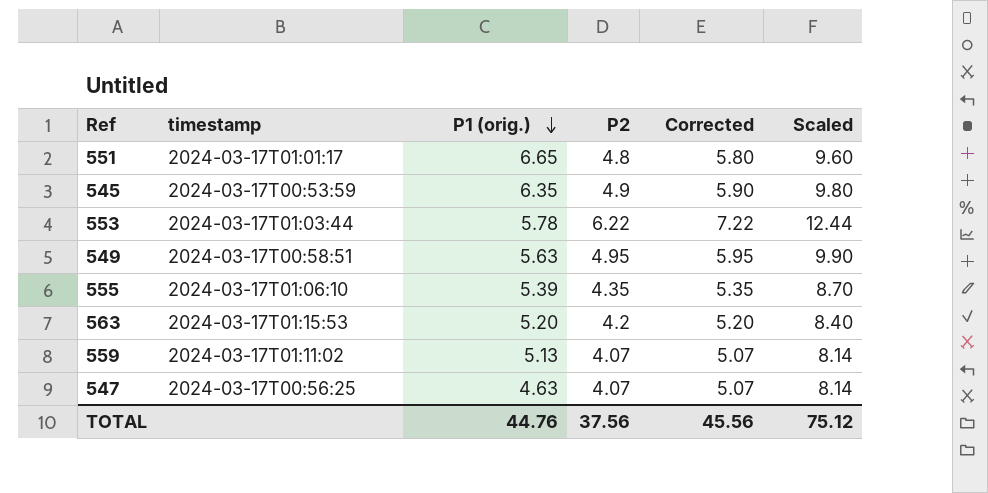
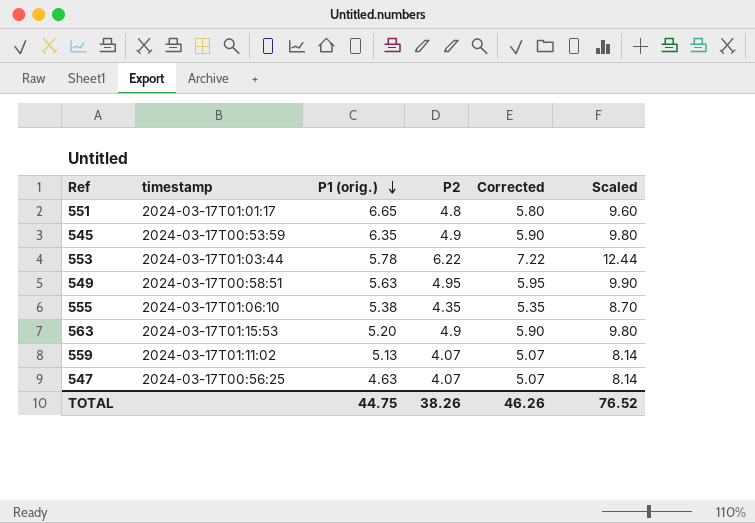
555 | P1 (orig.): 5.39 -> 5.38
563 | P2: 4.2 -> 4.9
563 | Corrected: 5.20 -> 5.90
563 | Scaled: 8.40 -> 9.80
TOTAL | P1 (orig.): 44.76 -> 44.75
TOTAL | P2: 37.56 -> 38.26
TOTAL | Corrected: 45.56 -> 46.26
TOTAL | Scaled: 75.12 -> 76.52

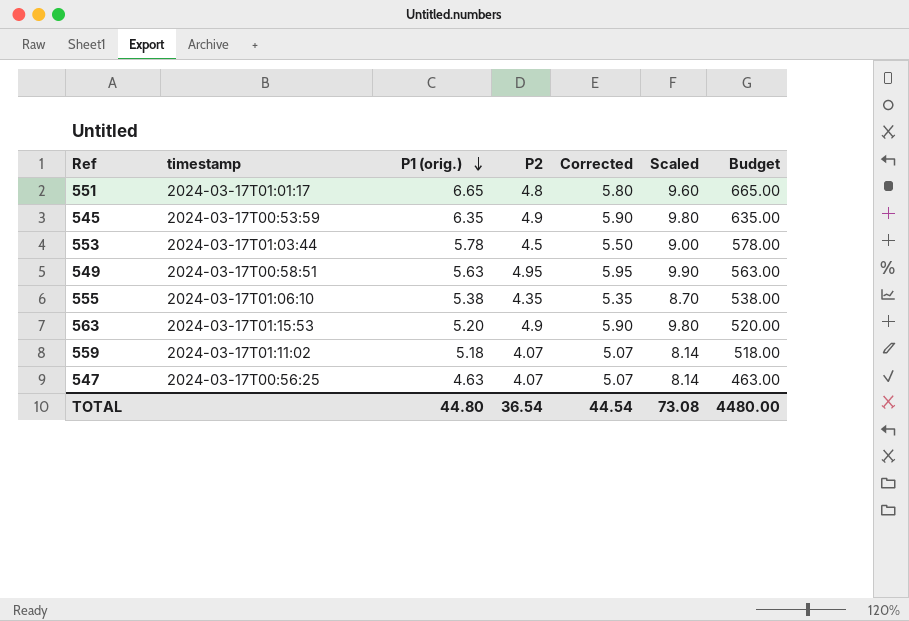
column Budget | formula: none -> [P1 (orig.)] * 100
553 | P2: 6.22 -> 4.5
553 | Corrected: 7.22 -> 5.50
553 | Scaled: 12.44 -> 9.00
559 | P1 (orig.): 5.13 -> 5.18
TOTAL | P1 (orig.): 44.75 -> 44.80
TOTAL | P2: 38.26 -> 36.54
TOTAL | Corrected: 46.26 -> 44.54
TOTAL | Scaled: 76.52 -> 73.08

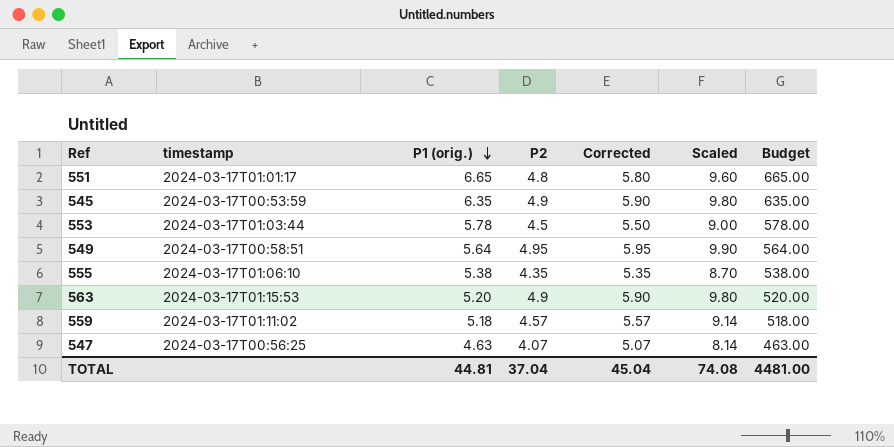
549 | P1 (orig.): 5.63 -> 5.64
549 | Budget: 563.00 -> 564.00
559 | P2: 4.07 -> 4.57
559 | Corrected: 5.07 -> 5.57
559 | Scaled: 8.14 -> 9.14
TOTAL | P1 (orig.): 44.80 -> 44.81
TOTAL | P2: 36.54 -> 37.04
TOTAL | Corrected: 44.54 -> 45.04
TOTAL | Scaled: 73.08 -> 74.08
TOTAL | Budget: 4480.00 -> 4481.00

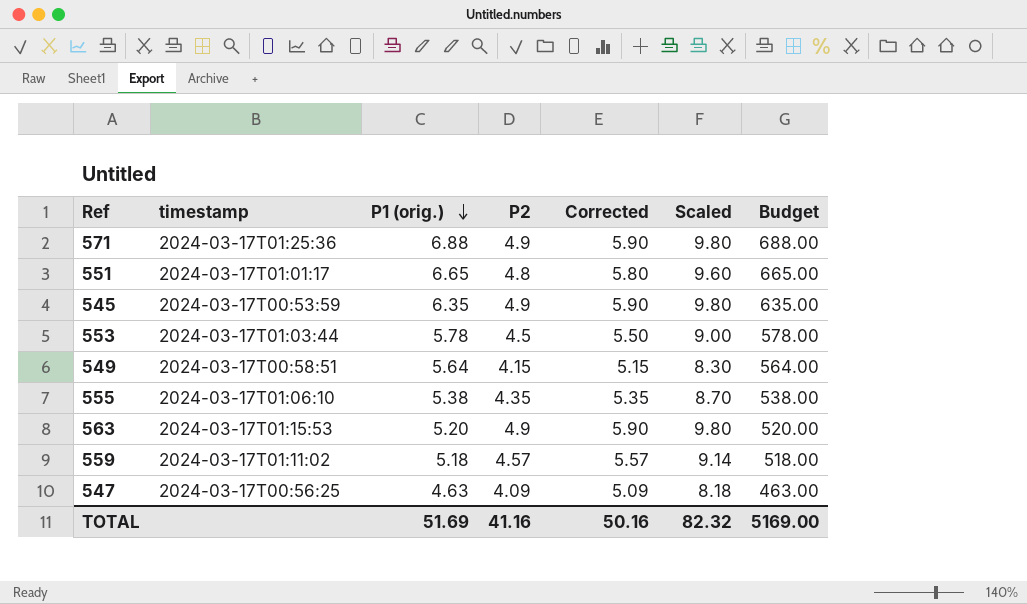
row 571: none -> 2024-03-17T01:25:36 | 6.88 | 4.9 | 5.90 | 9.80 | 688.00
549 | P2: 4.95 -> 4.15
549 | Corrected: 5.95 -> 5.15
549 | Scaled: 9.90 -> 8.30
547 | P2: 4.07 -> 4.09
547 | Corrected: 5.07 -> 5.09
547 | Scaled: 8.14 -> 8.18
TOTAL | P1 (orig.): 44.81 -> 51.69
TOTAL | P2: 37.04 -> 41.16
TOTAL | Corrected: 45.04 -> 50.16
TOTAL | Scaled: 74.08 -> 82.32
TOTAL | Budget: 4481.00 -> 5169.00

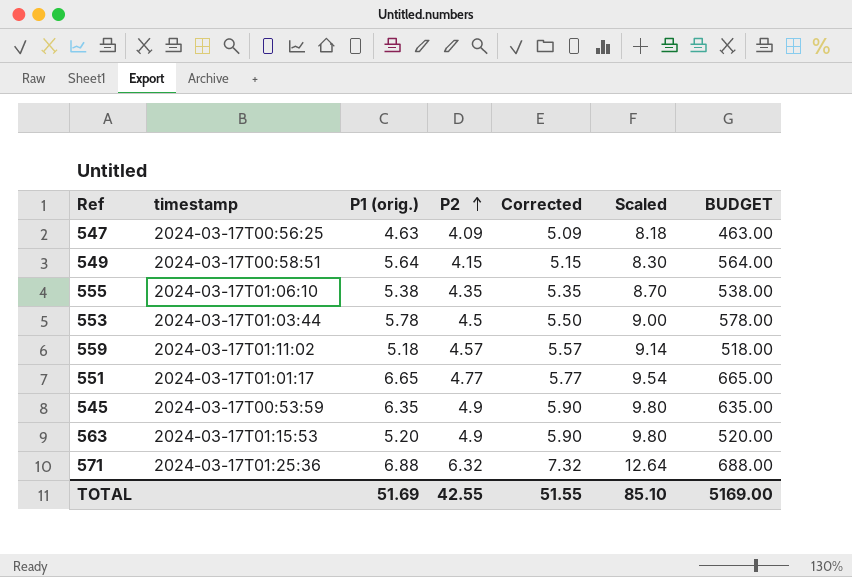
row order: P1 (orig.) descending -> P2 ascending
column name: Budget -> BUDGET
551 | P2: 4.8 -> 4.77
551 | Corrected: 5.80 -> 5.77
551 | Scaled: 9.60 -> 9.54
571 | P2: 4.9 -> 6.32
571 | Corrected: 5.90 -> 7.32
571 | Scaled: 9.80 -> 12.64
TOTAL | P2: 41.16 -> 42.55
TOTAL | Corrected: 50.16 -> 51.55
TOTAL | Scaled: 82.32 -> 85.10

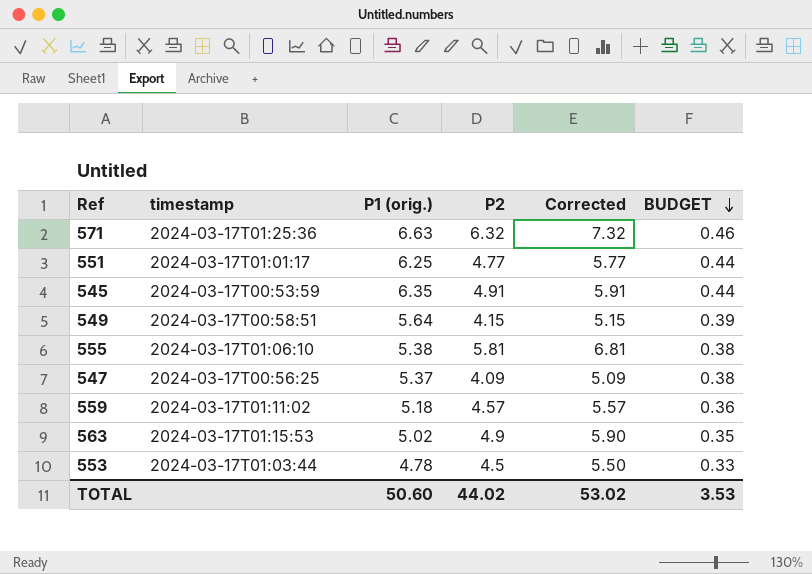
row order: P2 ascending -> BUDGET descending
column Scaled | formula: [P2] * 2 -> none
column BUDGET | formula: [P1 (orig.)] * 100 -> [P1 (orig.)] * 0.07
571 | P1 (orig.): 6.88 -> 6.63
551 | P1 (orig.): 6.65 -> 6.25
545 | P2: 4.9 -> 4.91
545 | Corrected: 5.90 -> 5.91
555 | P2: 4.35 -> 5.81
555 | Corrected: 5.35 -> 6.81
547 | P1 (orig.): 4.63 -> 5.37
563 | P1 (orig.): 5.20 -> 5.02
553 | P1 (orig.): 5.78 -> 4.78
TOTAL | P1 (orig.): 51.69 -> 50.60
TOTAL | P2: 42.55 -> 44.02
TOTAL | Corrected: 51.55 -> 53.02
TOTAL | BUDGET: 5169.00 -> 3.53

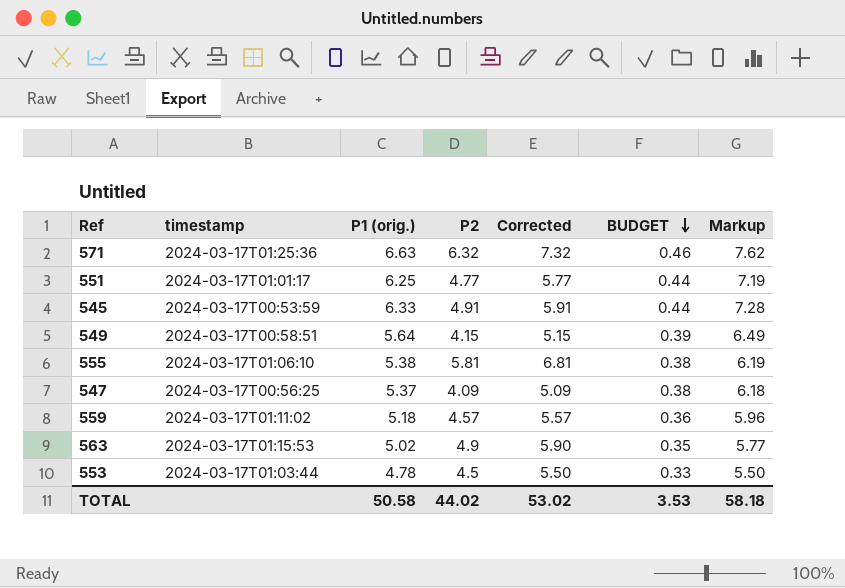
column Markup | formula: none -> [P1 (orig.)] * 1.15
545 | P1 (orig.): 6.35 -> 6.33
TOTAL | P1 (orig.): 50.60 -> 50.58

